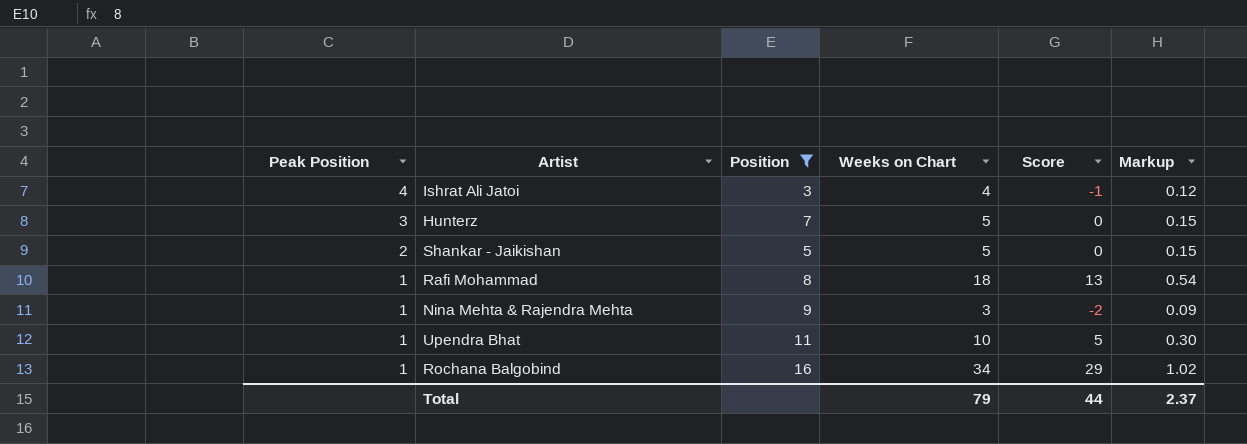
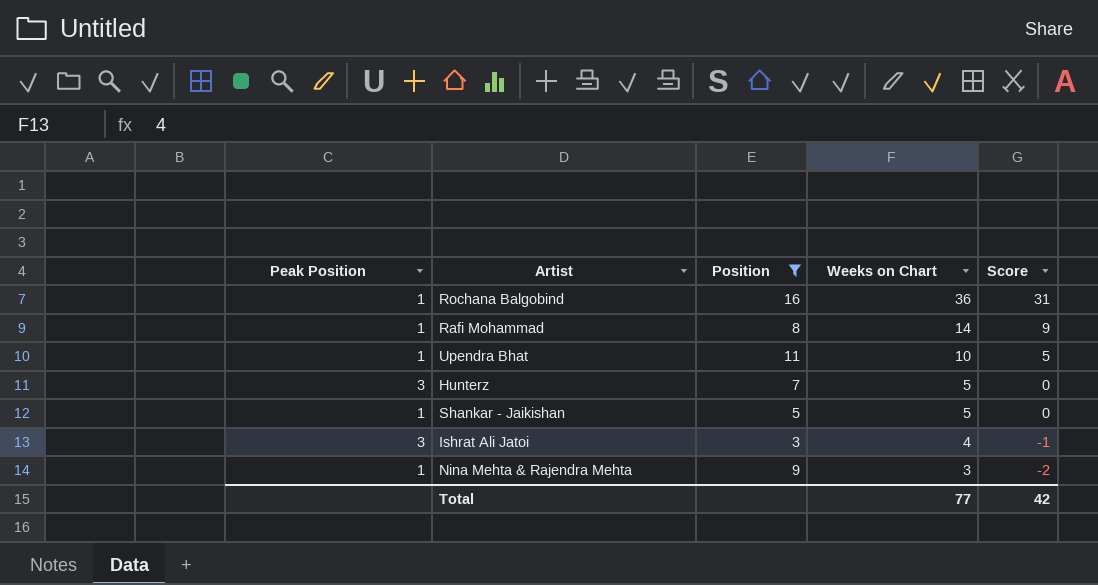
row order: Peak Position descending -> Weeks on Chart descending
column Markup | formula: [Weeks on Chart] * 0.03 -> none
Rochana Balgobind | Weeks on Chart: 34 -> 36
Rochana Balgobind | Score: 29 -> 31
Rafi Mohammad | Weeks on Chart: 18 -> 14
Rafi Mohammad | Score: 13 -> 9
Shankar - Jaikishan | Peak Position: 2 -> 1
Ishrat Ali Jatoi | Peak Position: 4 -> 3
Total | Weeks on Chart: 79 -> 77
Total | Score: 44 -> 42

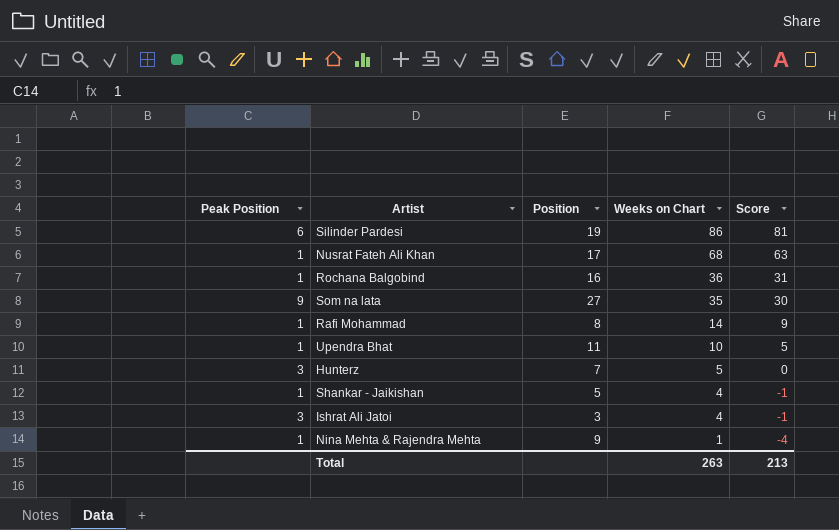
filter: Position <= 16 -> none
Shankar - Jaikishan | Weeks on Chart: 5 -> 4
Shankar - Jaikishan | Score: 0 -> -1
Nina Mehta & Rajendra Mehta | Weeks on Chart: 3 -> 1
Nina Mehta & Rajendra Mehta | Score: -2 -> -4
Total | Weeks on Chart: 77 -> 263
Total | Score: 42 -> 213

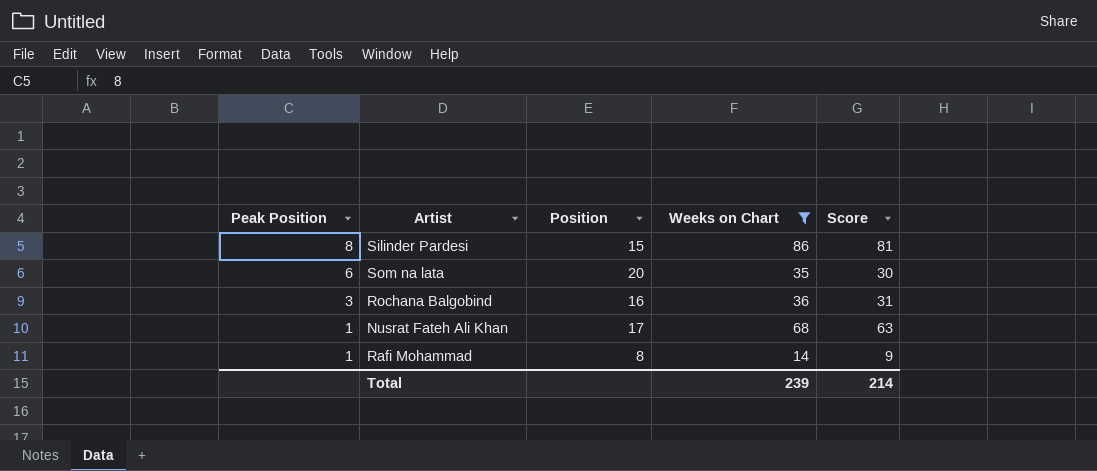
filter: none -> Weeks on Chart >= 14
row order: Weeks on Chart descending -> Peak Position descending
Silinder Pardesi | Peak Position: 6 -> 8
Silinder Pardesi | Position: 19 -> 15
Som na lata | Peak Position: 9 -> 6
Som na lata | Position: 27 -> 20
Rochana Balgobind | Peak Position: 1 -> 3
Total | Weeks on Chart: 263 -> 239
Total | Score: 213 -> 214

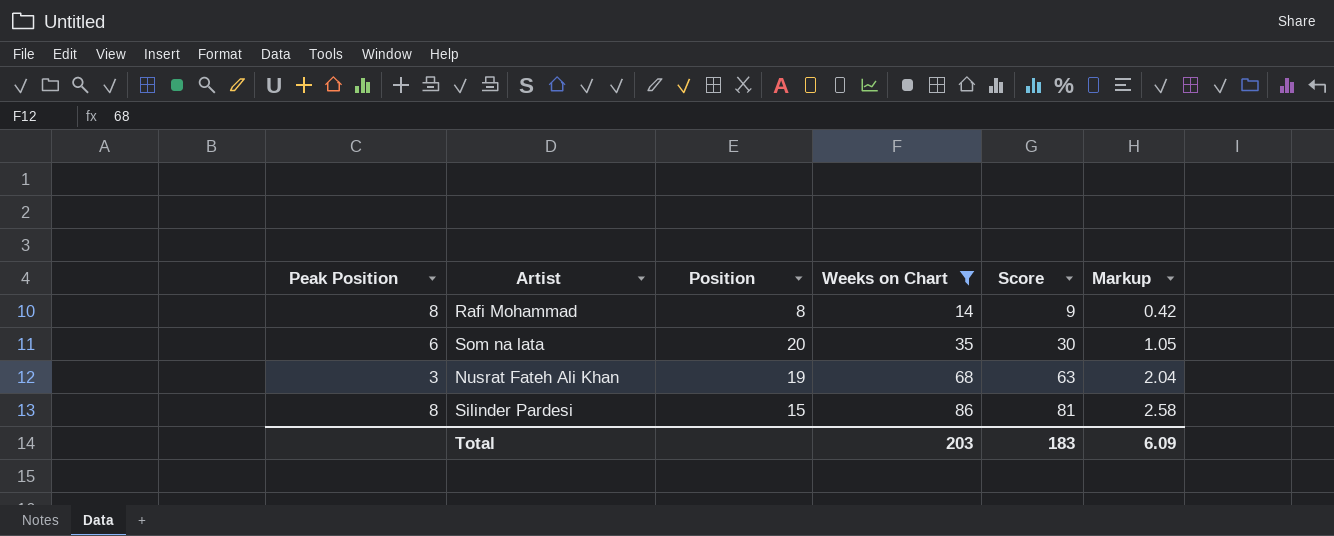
row order: Peak Position descending -> Weeks on Chart ascending
column Markup | formula: none -> [Weeks on Chart] * 0.03
row Rochana Balgobind: 3 | 16 | 36 | 31 -> none
Rafi Mohammad | Peak Position: 1 -> 8
Nusrat Fateh Ali Khan | Peak Position: 1 -> 3
Nusrat Fateh Ali Khan | Position: 17 -> 19
Total | Weeks on Chart: 239 -> 203
Total | Score: 214 -> 183

